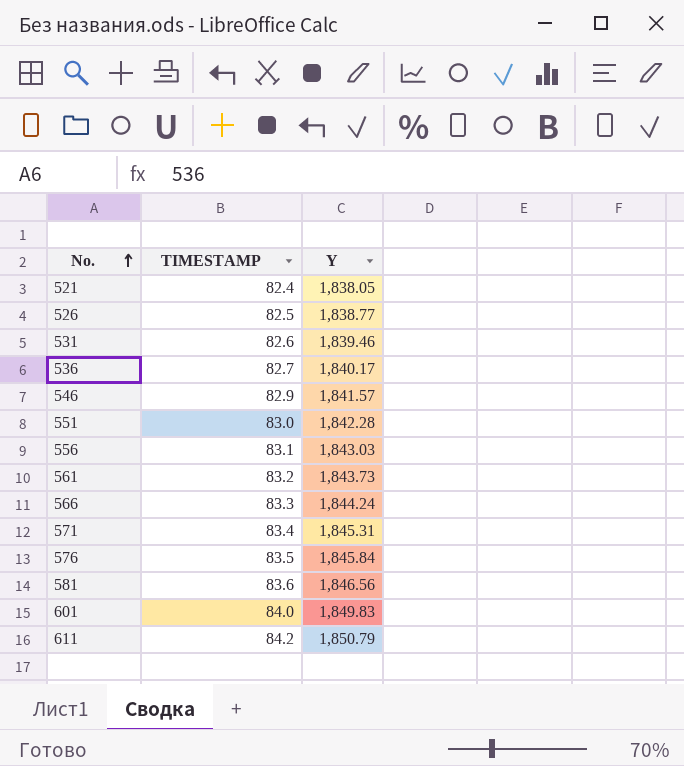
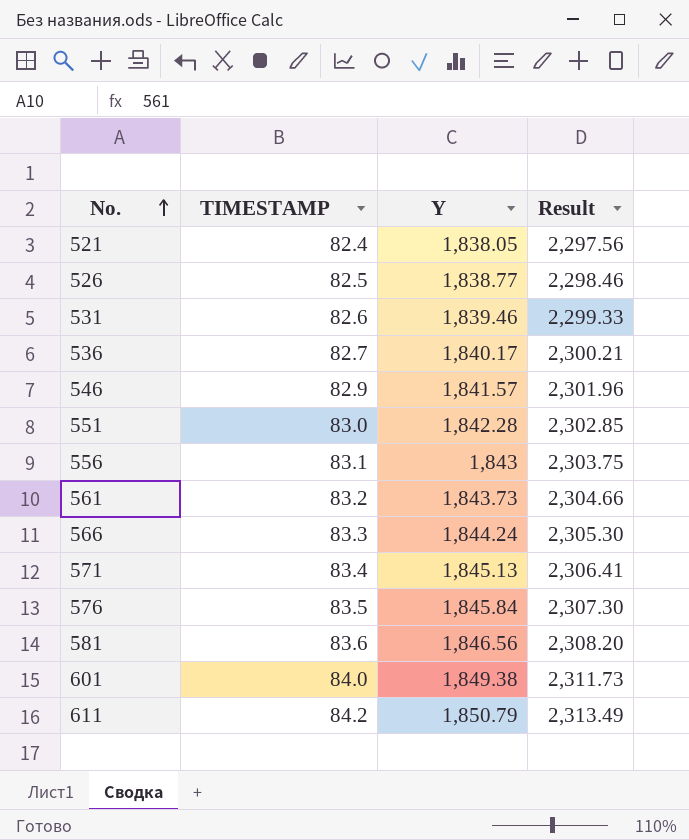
column Result | formula: none -> [Y] * 1.25
556 | Y: 1,843.03 -> 1,843
571 | Y: 1,845.31 -> 1,845.13
601 | Y: 1,849.83 -> 1,849.38

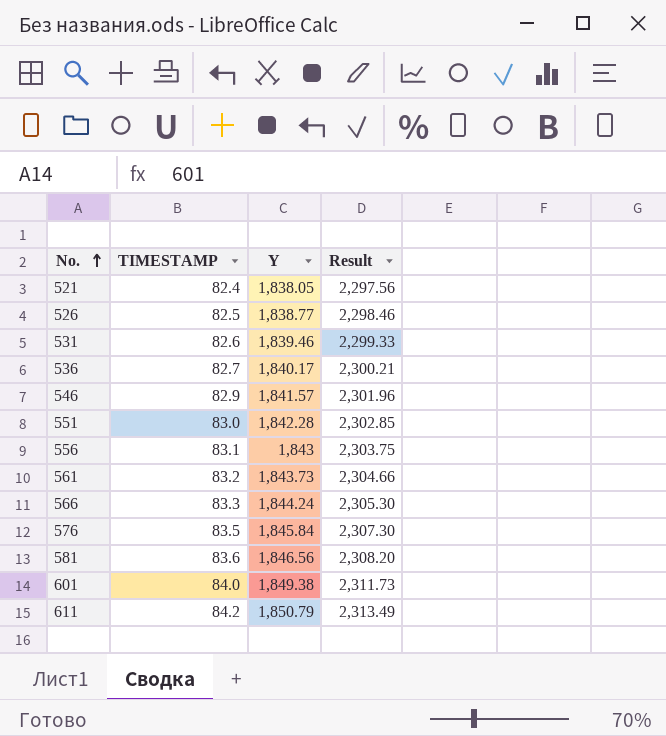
row 571: 83.4 | 1,845.13 | 2,306.41 -> none

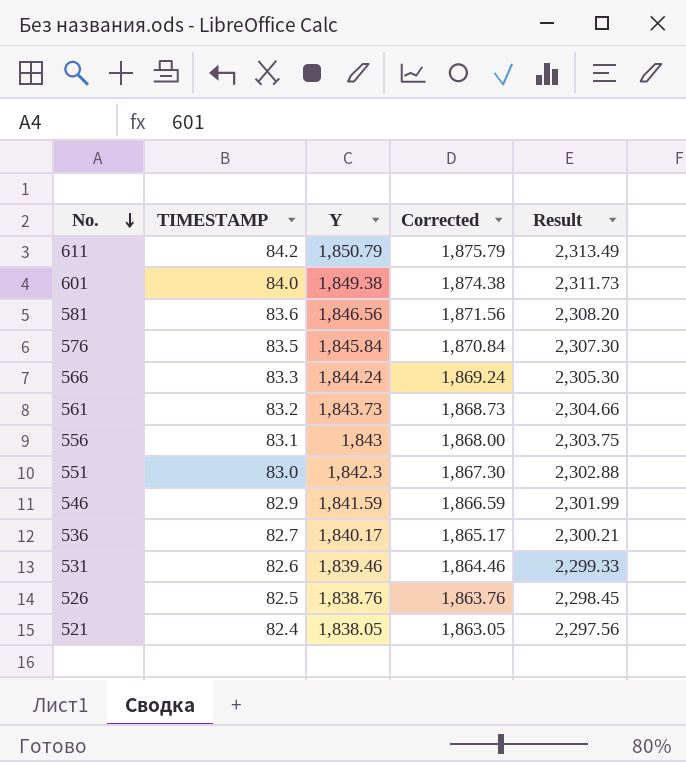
row order: No. ascending -> No. descending
column Corrected | formula: none -> [Y] + 25
551 | Y: 1,842.28 -> 1,842.3
551 | Result: 2,302.85 -> 2,302.88
546 | Y: 1,841.57 -> 1,841.59
546 | Result: 2,301.96 -> 2,301.99
526 | Y: 1,838.77 -> 1,838.76
526 | Result: 2,298.46 -> 2,298.45

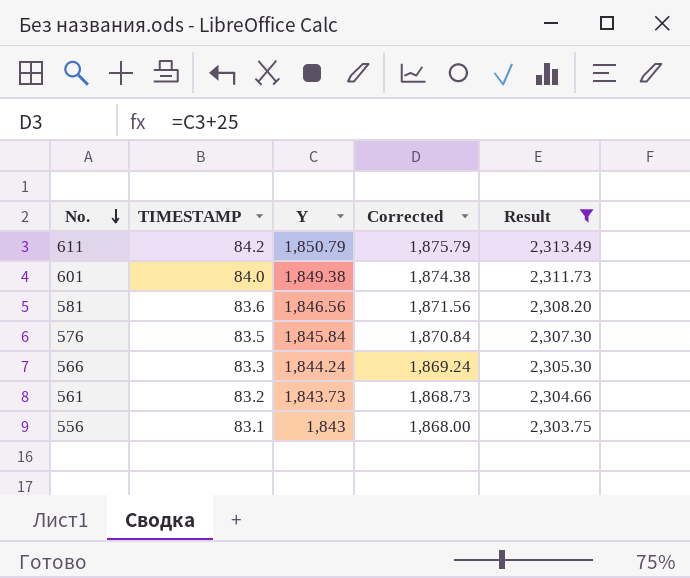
filter: none -> Result >= 2,303.75

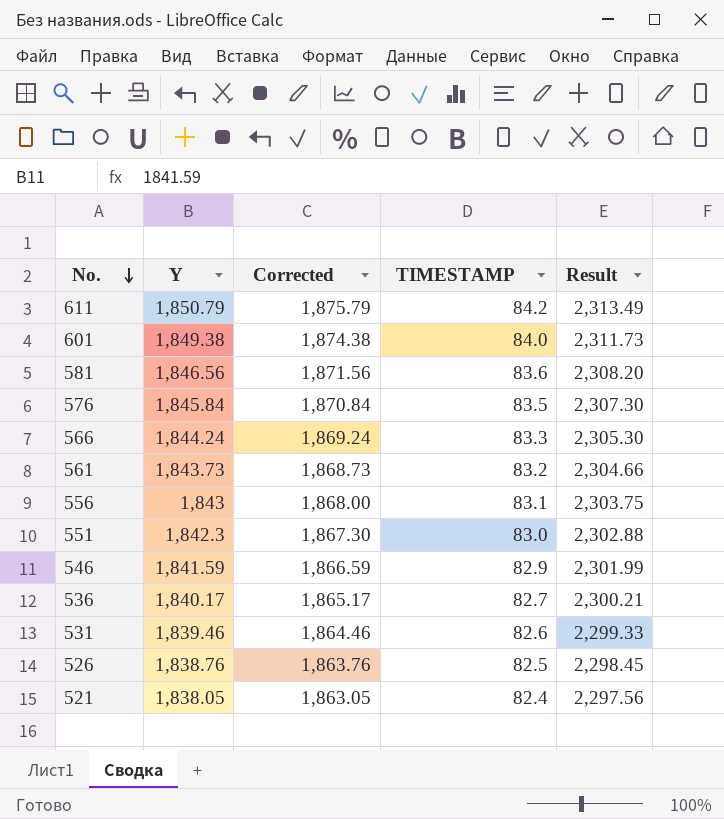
filter: Result >= 2,303.75 -> none
column TIMESTAMP | position: 2 -> 4

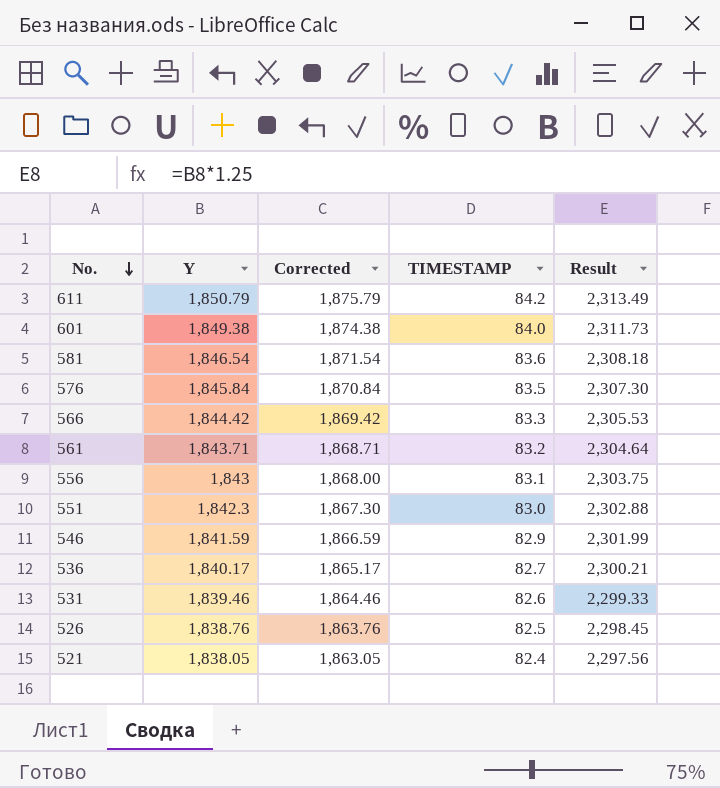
581 | Y: 1,846.56 -> 1,846.54
581 | Corrected: 1,871.56 -> 1,871.54
581 | Result: 2,308.20 -> 2,308.18
566 | Y: 1,844.24 -> 1,844.42
566 | Corrected: 1,869.24 -> 1,869.42
566 | Result: 2,305.30 -> 2,305.53
561 | Y: 1,843.73 -> 1,843.71
561 | Corrected: 1,868.73 -> 1,868.71
561 | Result: 2,304.66 -> 2,304.64

